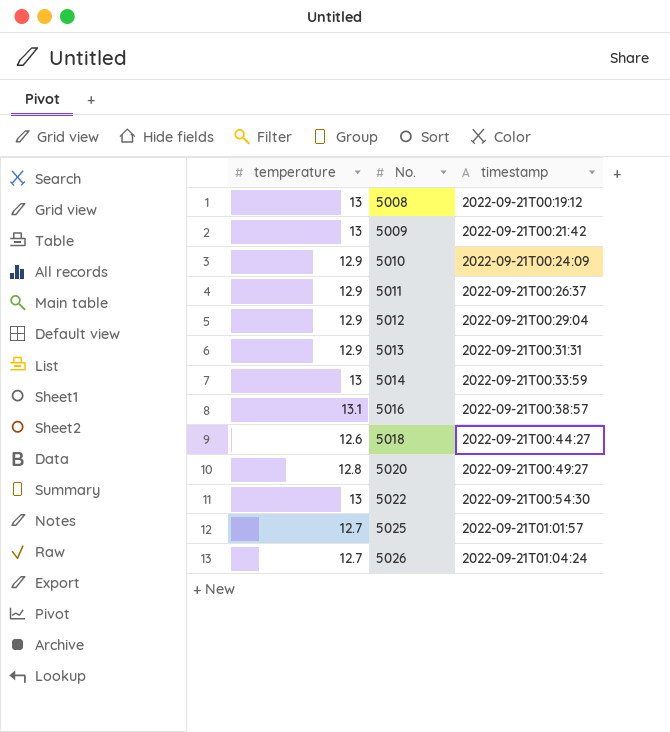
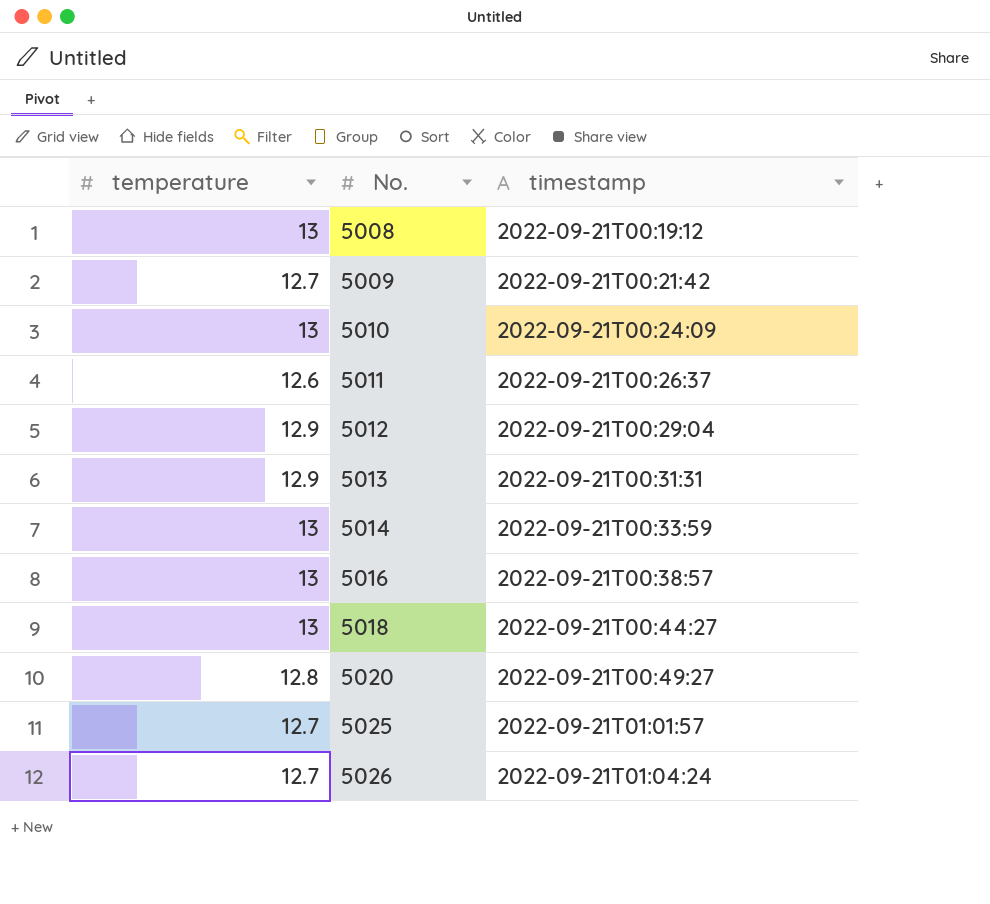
row 5022: 13 | 2022-09-21T00:54:30 -> none
5009 | temperature: 13 -> 12.7
5010 | temperature: 12.9 -> 13
5011 | temperature: 12.9 -> 12.6
5016 | temperature: 13.1 -> 13
5018 | temperature: 12.6 -> 13

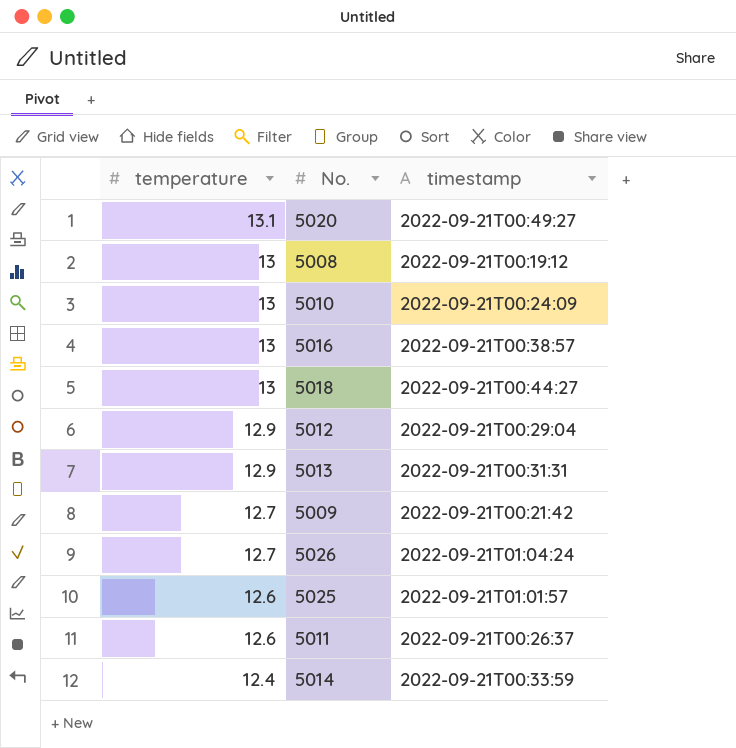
row order: No. ascending -> temperature descending
5020 | temperature: 12.8 -> 13.1
5025 | temperature: 12.7 -> 12.6
5014 | temperature: 13 -> 12.4

